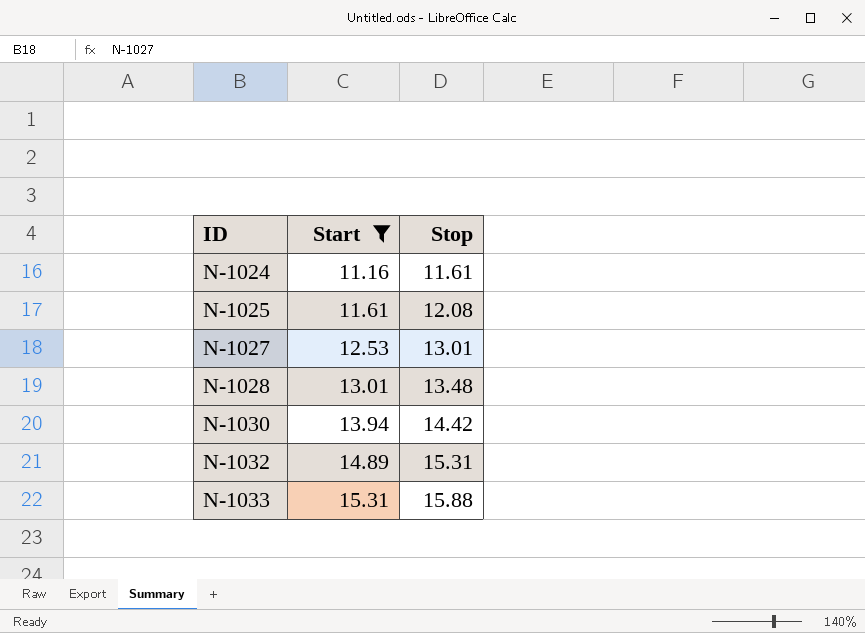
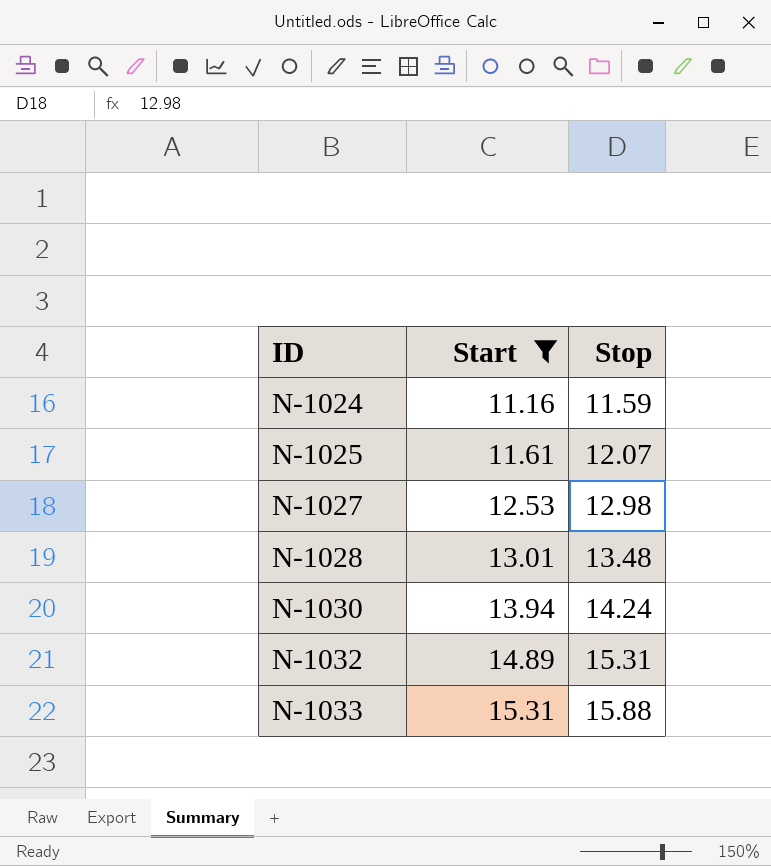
N-1024 | Stop: 11.61 -> 11.59
N-1025 | Stop: 12.08 -> 12.07
N-1027 | Stop: 13.01 -> 12.98
N-1030 | Stop: 14.42 -> 14.24

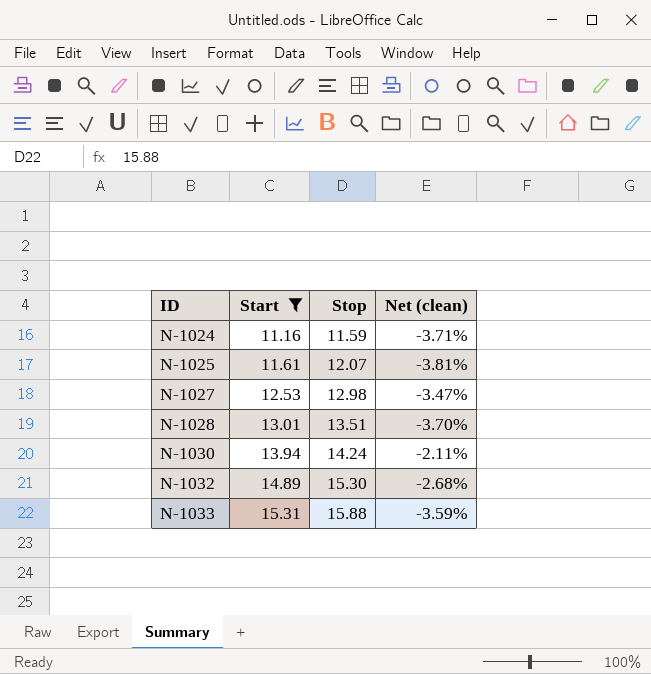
column Net (clean) | formula: none -> ([Start] - [Stop]) / [Stop]
N-1028 | Stop: 13.48 -> 13.51
N-1032 | Stop: 15.31 -> 15.30

